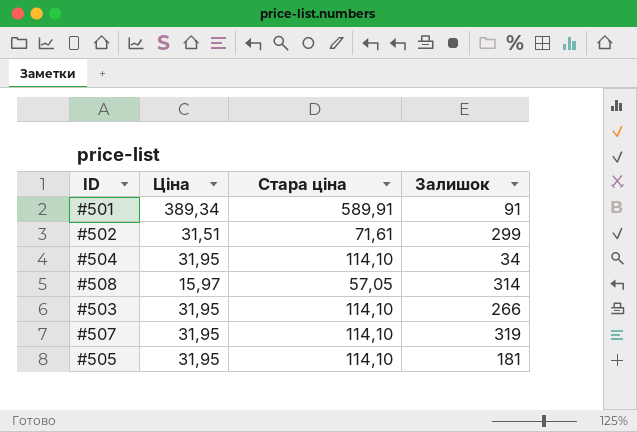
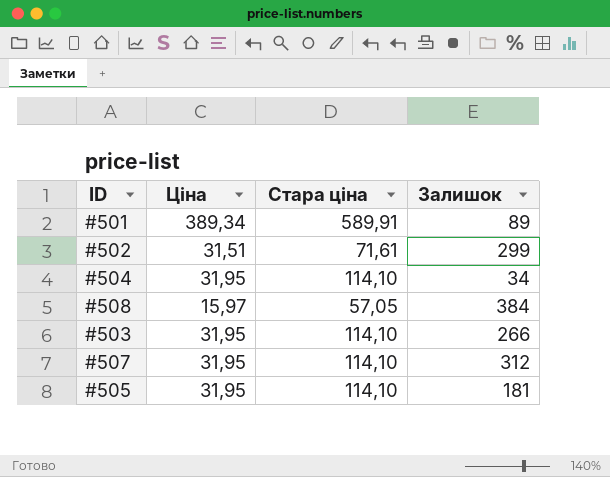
#501 | Залишок: 91 -> 89
#508 | Залишок: 314 -> 384
#507 | Залишок: 319 -> 312

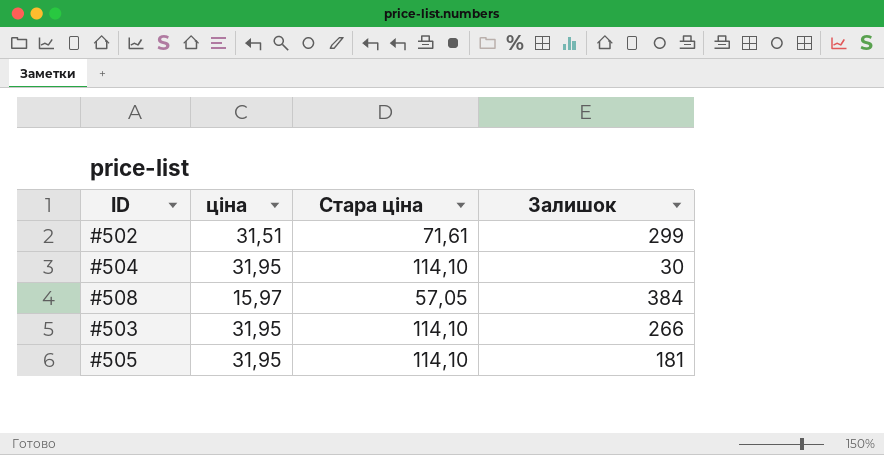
column name: Ціна -> ціна
row #501: 389,34 | 589,91 | 89 -> none
row #507: 31,95 | 114,10 | 312 -> none
#504 | Залишок: 34 -> 30

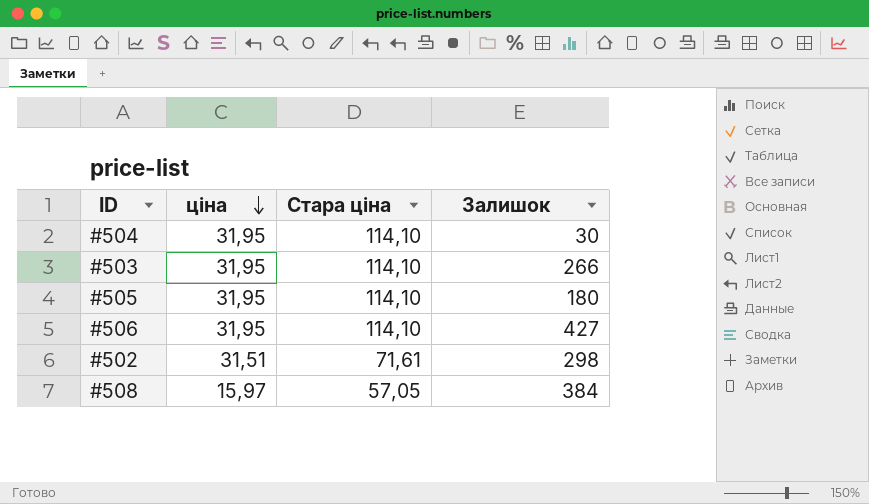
row order: none -> ціна descending
#505 | Залишок: 181 -> 180
row #506: none -> 31,95 | 114,10 | 427
#502 | Залишок: 299 -> 298

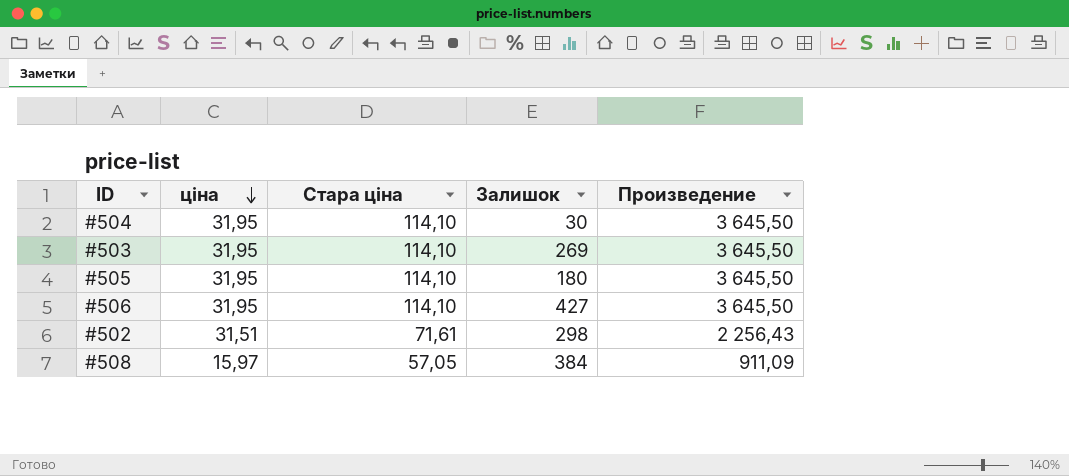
column Произведение | formula: none -> [ціна] * [Стара ціна]
#503 | Залишок: 266 -> 269

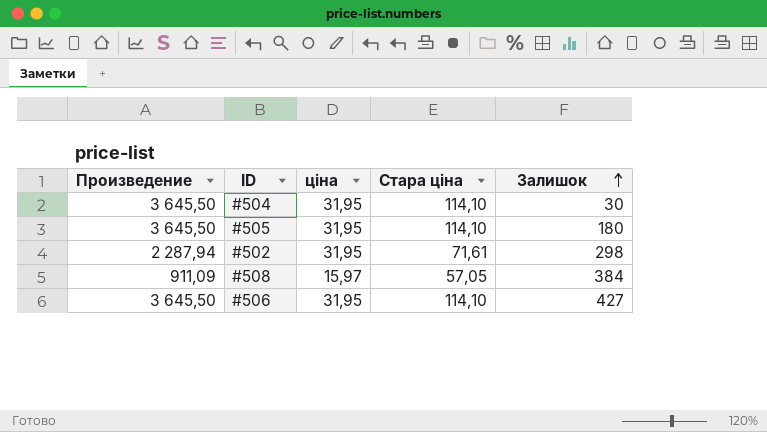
row order: ціна descending -> Залишок ascending
column Произведение | position: 5 -> 1
row #503: 31,95 | 114,10 | 269 | 3 645,50 -> none
#502 | Произведение: 2 256,43 -> 2 287,94
#502 | ціна: 31,51 -> 31,95

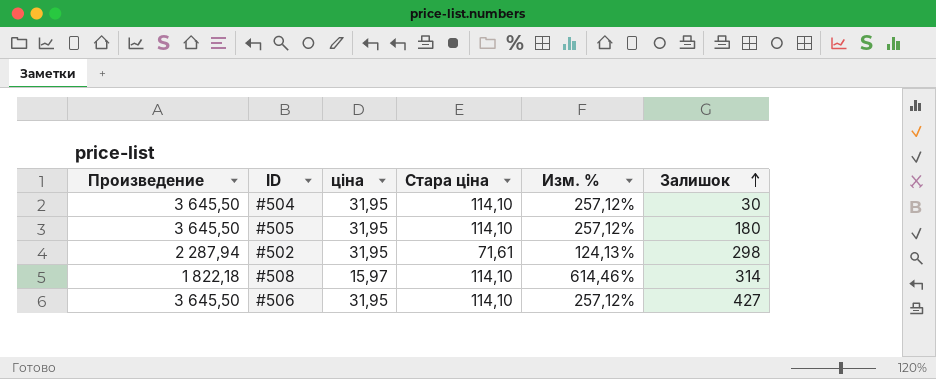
column Изм. % | formula: none -> ([Стара ціна] - [ціна]) / [ціна]
#508 | Произведение: 911,09 -> 1 822,18
#508 | Стара ціна: 57,05 -> 114,10
#508 | Залишок: 384 -> 314

